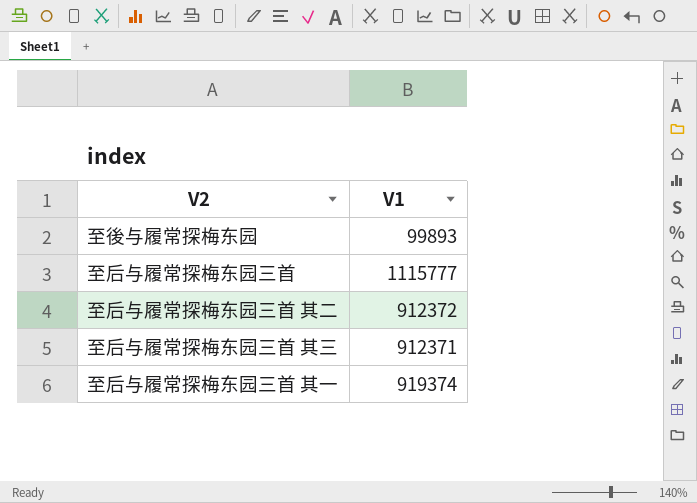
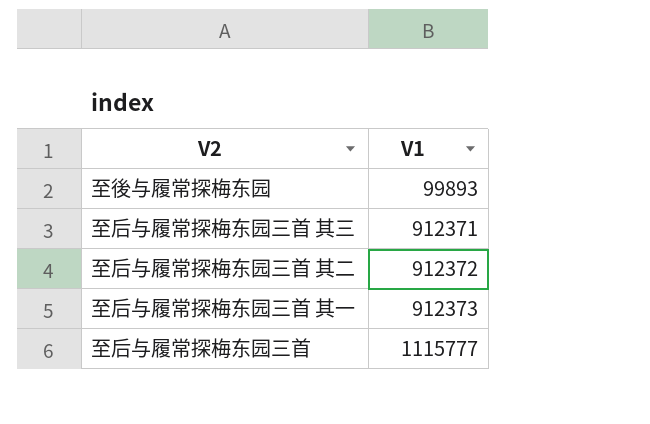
row order: none -> V1 ascending
至后与履常探梅东园三首 其一 | V1: 919374 -> 912373

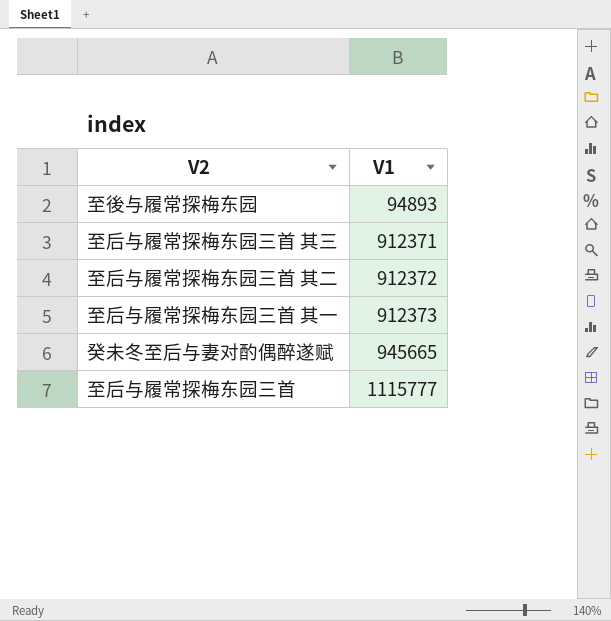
至後与履常探梅东园 | V1: 99893 -> 94893
row 癸未冬至后与妻对酌偶醉遂赋: none -> 945665

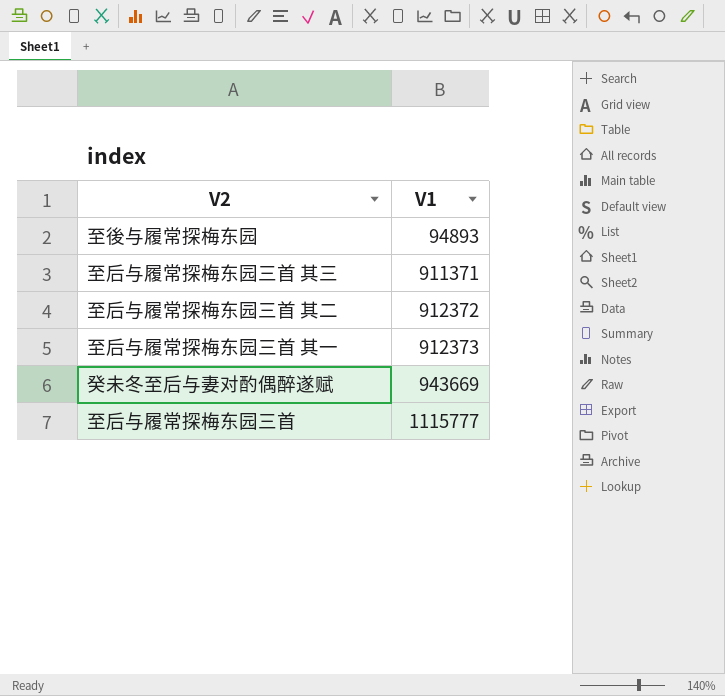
至后与履常探梅东园三首 其三 | V1: 912371 -> 911371
癸未冬至后与妻对酌偶醉遂赋 | V1: 945665 -> 943669

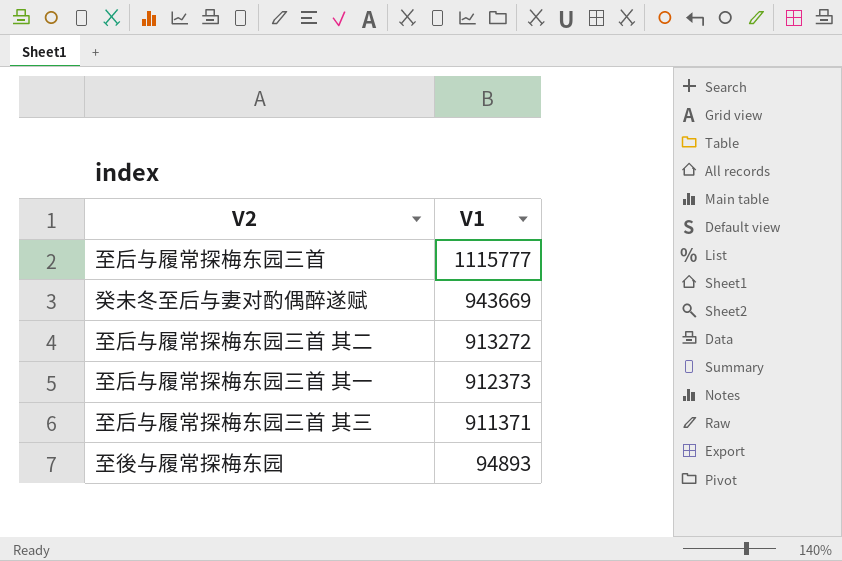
row order: V1 ascending -> V1 descending
至后与履常探梅东园三首 其二 | V1: 912372 -> 913272

